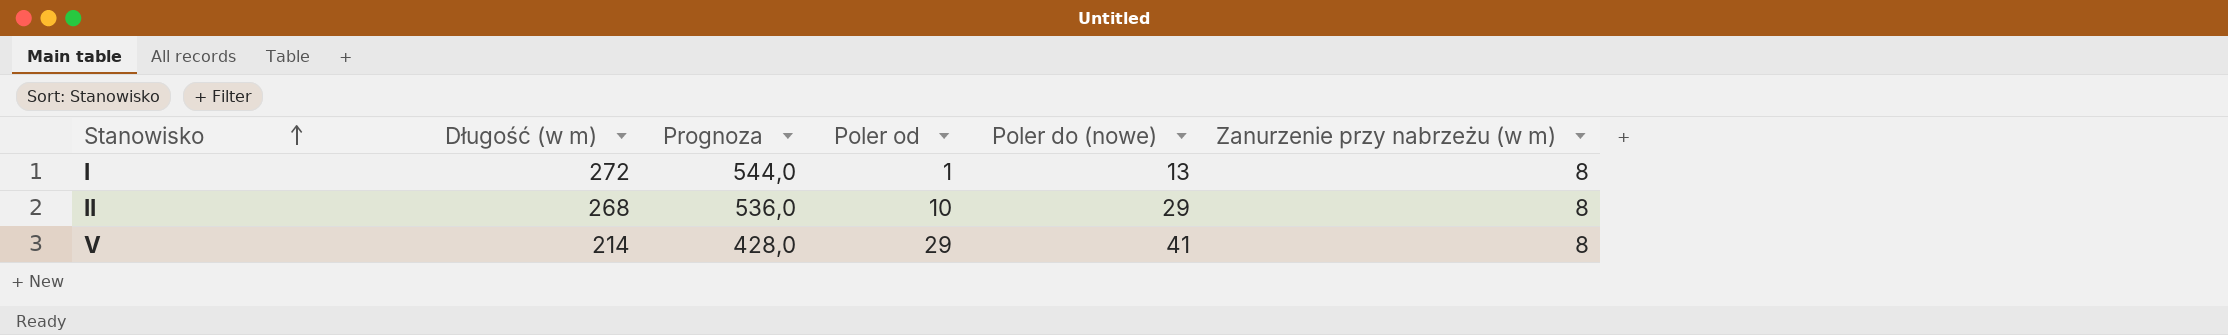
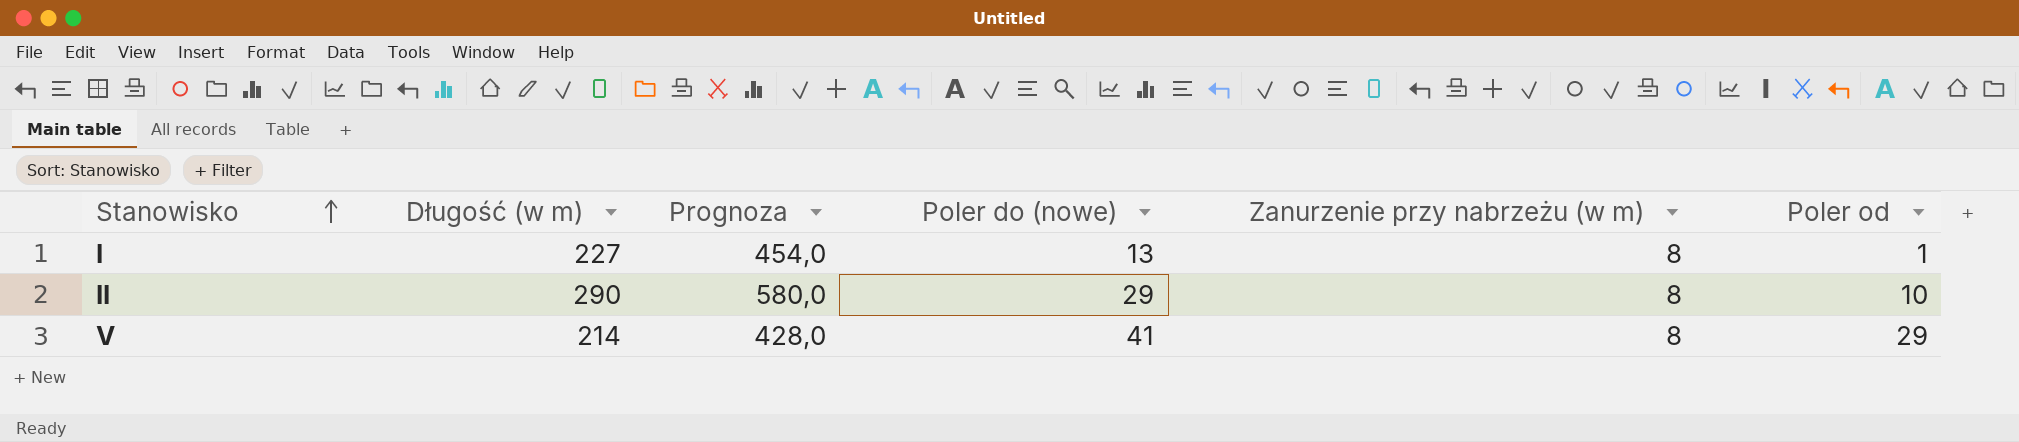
column Poler od | position: 4 -> 6
I | Długość (w m): 272 -> 227
I | Prognoza: 544,0 -> 454,0
II | Długość (w m): 268 -> 290
II | Prognoza: 536,0 -> 580,0

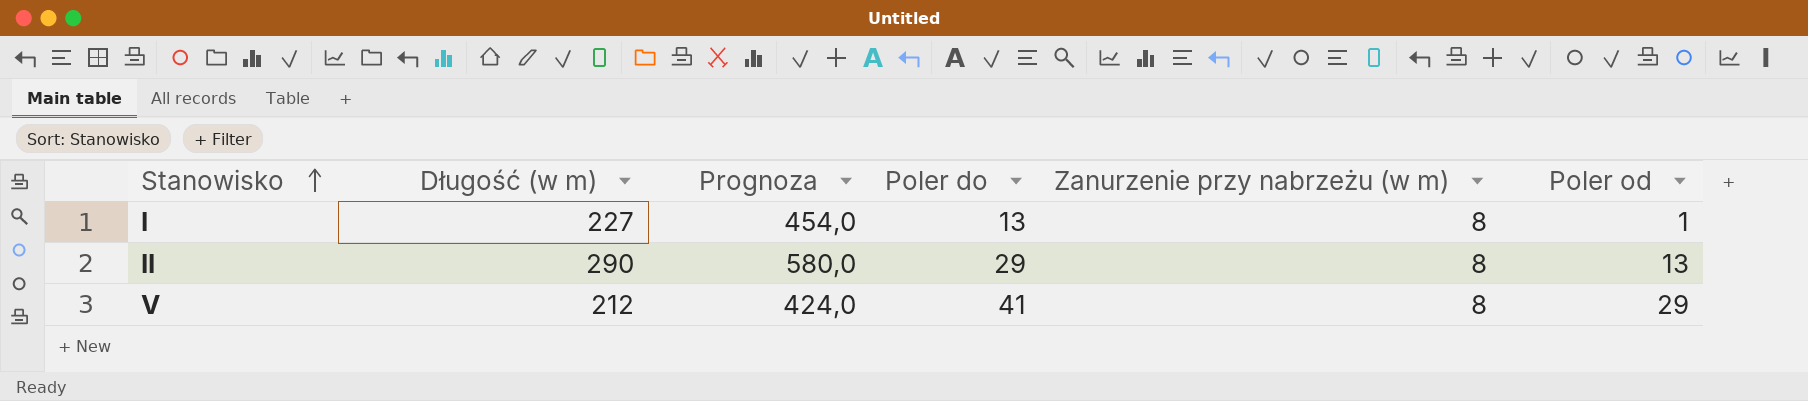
column name: Poler do (nowe) -> Poler do
II | Poler od: 10 -> 13
V | Długość (w m): 214 -> 212
V | Prognoza: 428,0 -> 424,0

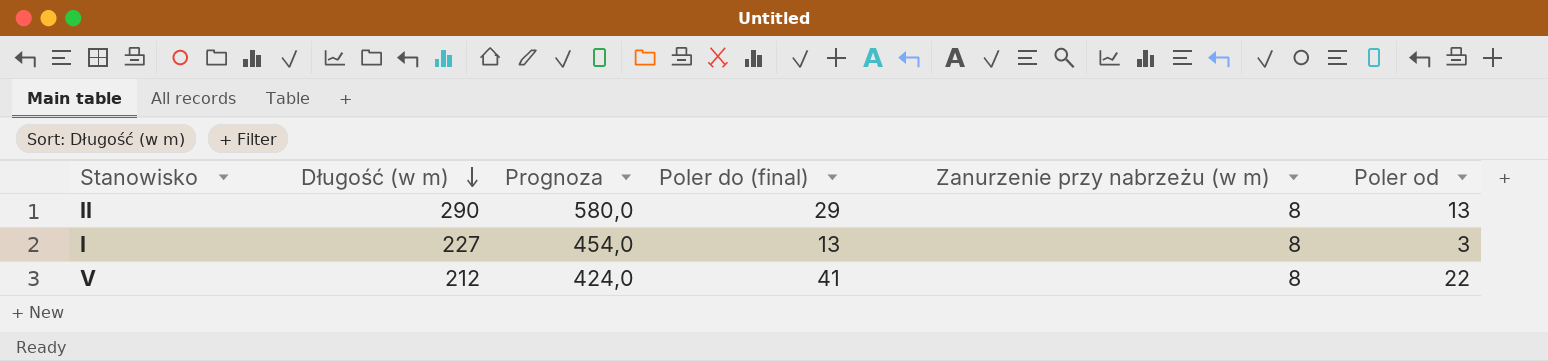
row order: Stanowisko ascending -> Długość (w m) descending
column name: Poler do -> Poler do (final)
I | Poler od: 1 -> 3
V | Poler od: 29 -> 22

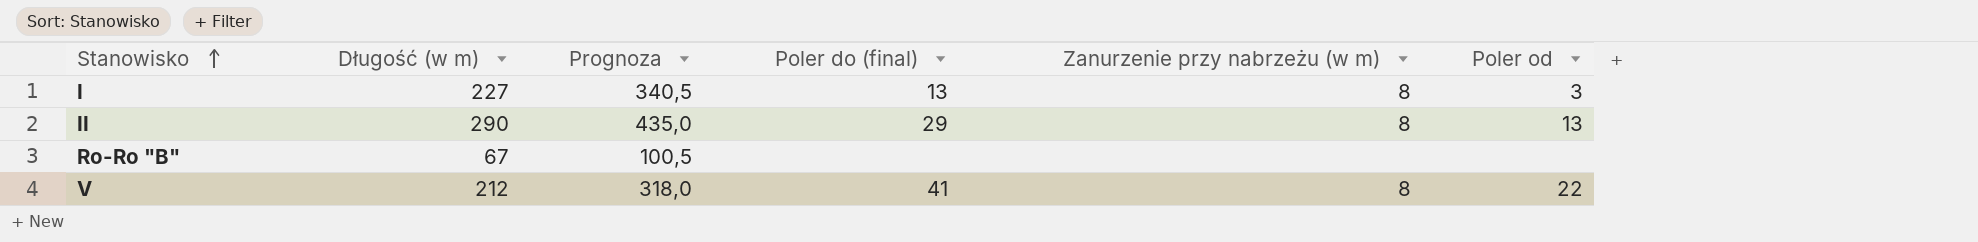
row order: Długość (w m) descending -> Stanowisko ascending
column Prognoza | formula: [Długość (w m)] * 2 -> [Długość (w m)] * 1,5
row Ro-Ro "B": none -> 67 | 100,5 | none | none | none

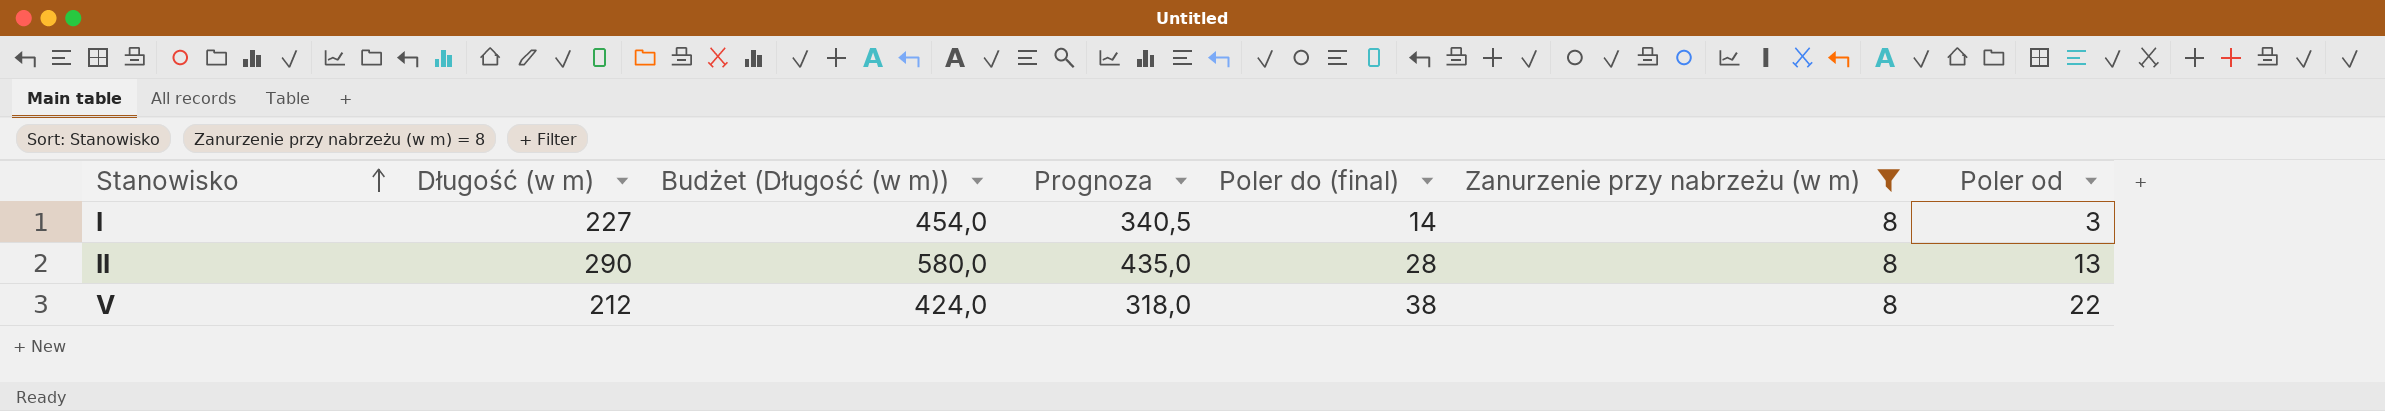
filter: none -> Zanurzenie przy nabrzeżu (w m) = 8
column Budżet (Długość (w m)) | formula: none -> [Długość (w m)] * 2
I | Poler do (final): 13 -> 14
II | Poler do (final): 29 -> 28
V | Poler do (final): 41 -> 38

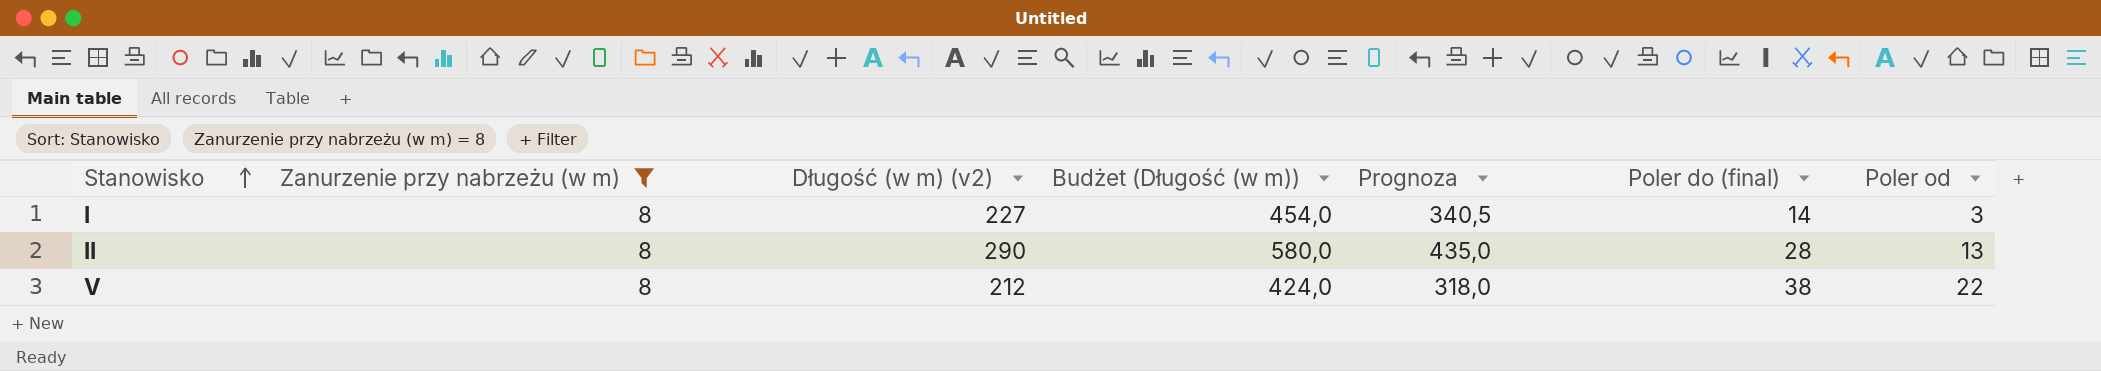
column Zanurzenie przy nabrzeżu (w m) | position: 6 -> 2
column name: Długość (w m) -> Długość (w m) (v2)

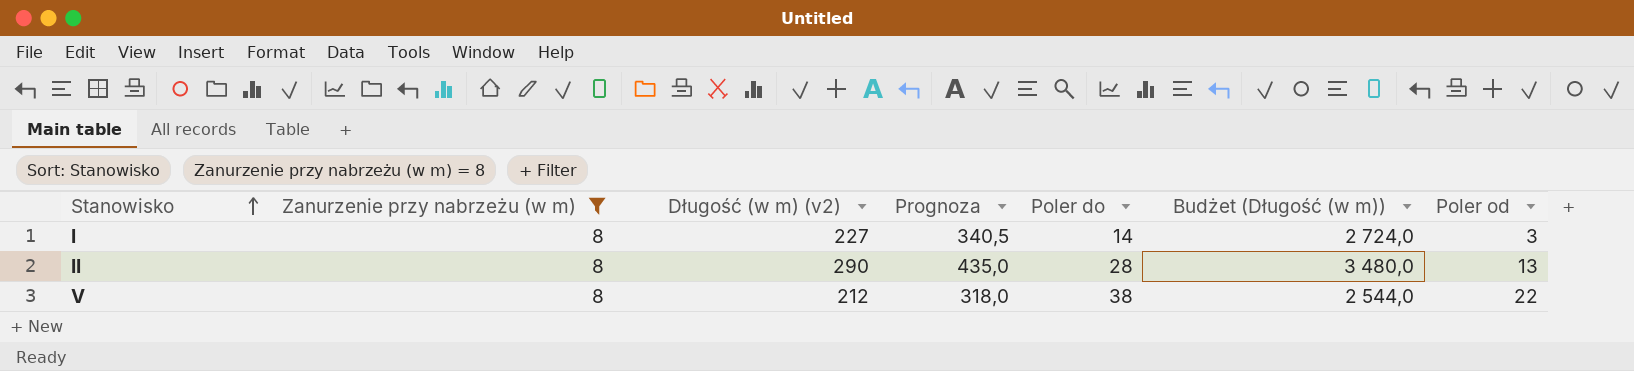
column name: Poler do (final) -> Poler do
column Budżet (Długość (w m)) | formula: [Długość (w m) (v2)] * 2 -> [Długość (w m) (v2)] * 12
column Budżet (Długość (w m)) | position: 4 -> 6

